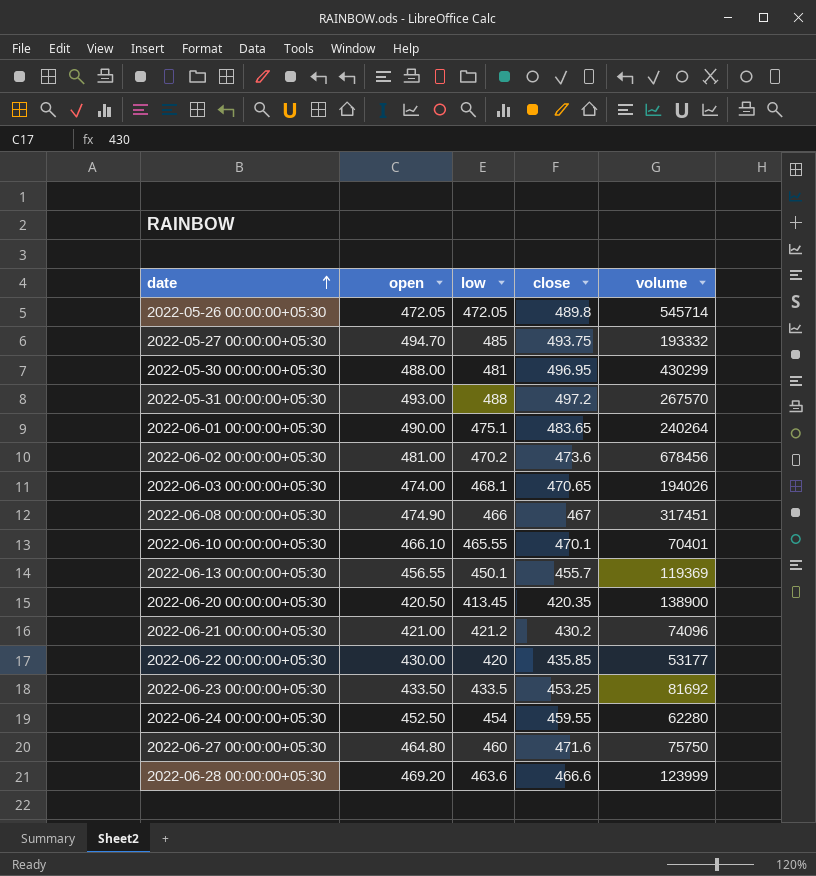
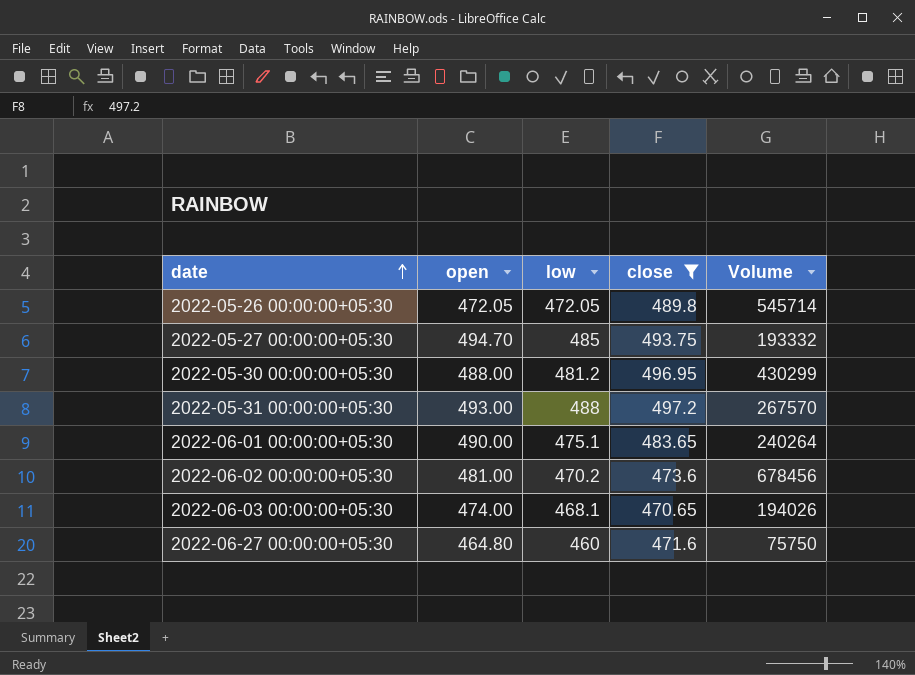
filter: none -> close >= 470.65
column name: volume -> Volume
2022-05-30 00:00:00+05:30 | low: 481 -> 481.2

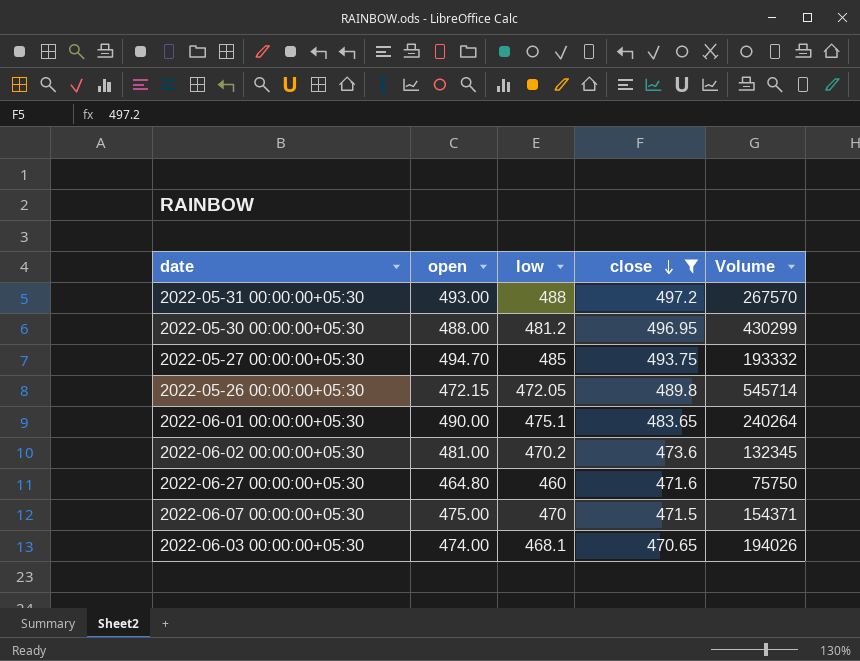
row order: date ascending -> close descending
2022-05-26 00:00:00+05:30 | open: 472.05 -> 472.15
2022-06-02 00:00:00+05:30 | Volume: 678456 -> 132345
row 2022-06-07 00:00:00+05:30: none -> 475.00 | 470 | 471.5 | 154371

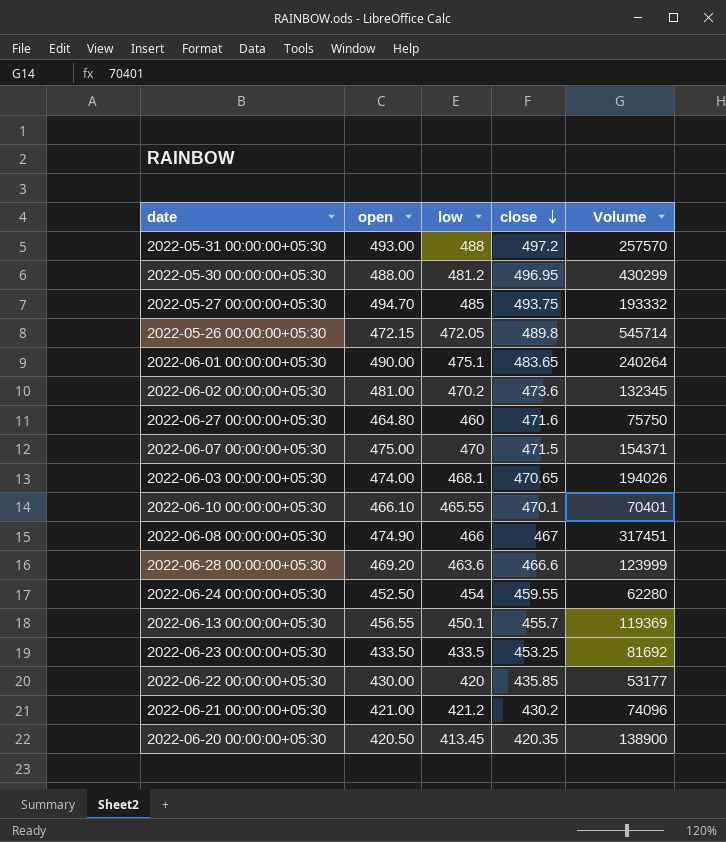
filter: close >= 470.65 -> none
2022-05-31 00:00:00+05:30 | Volume: 267570 -> 257570

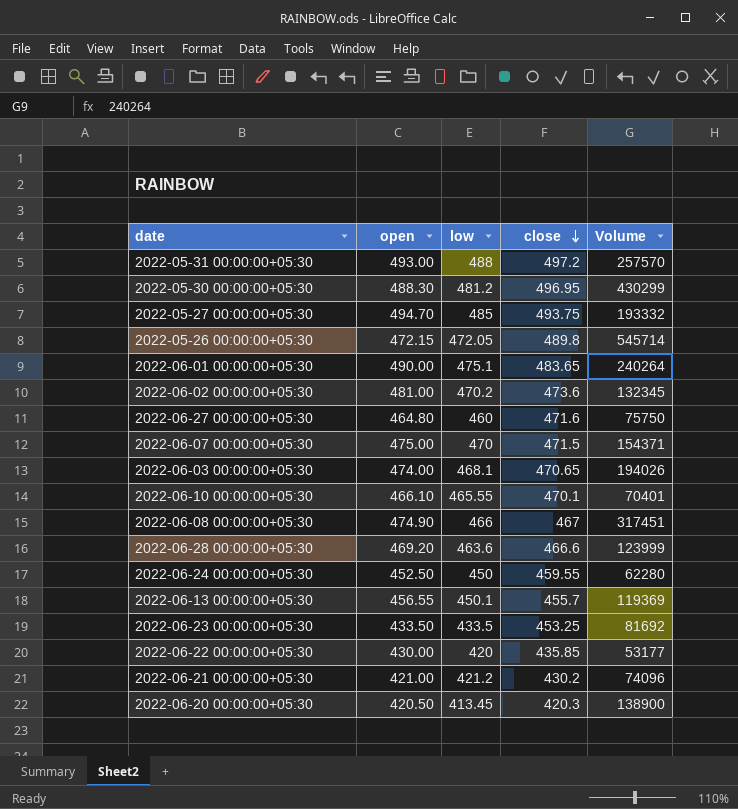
2022-05-30 00:00:00+05:30 | open: 488.00 -> 488.30
2022-06-24 00:00:00+05:30 | low: 454 -> 450
2022-06-20 00:00:00+05:30 | close: 420.35 -> 420.3

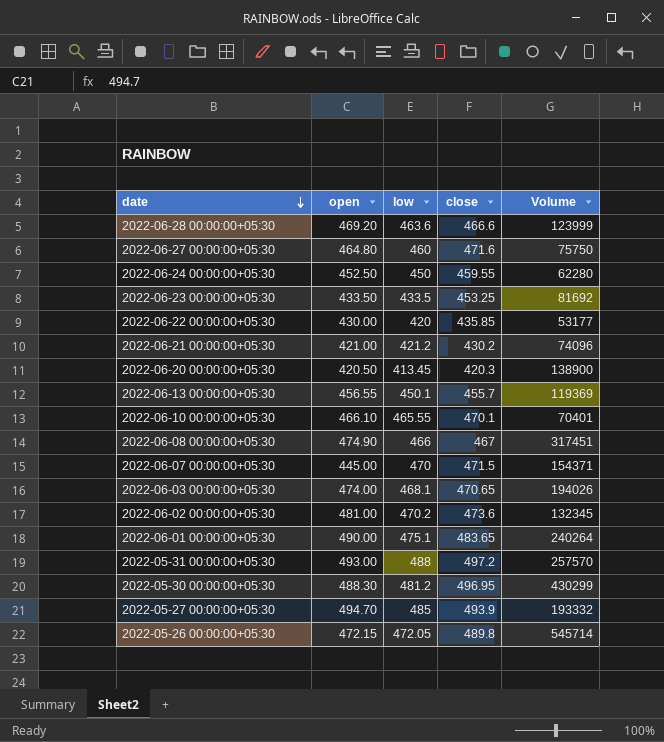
row order: close descending -> date descending
2022-06-07 00:00:00+05:30 | open: 475.00 -> 445.00
2022-05-27 00:00:00+05:30 | close: 493.75 -> 493.9

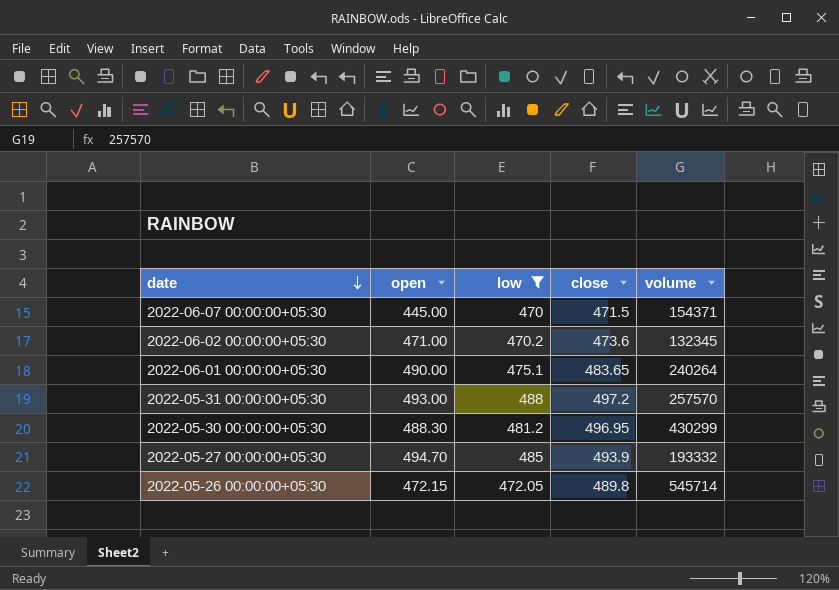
filter: none -> low >= 470
column name: Volume -> volume
2022-06-02 00:00:00+05:30 | open: 481.00 -> 471.00

